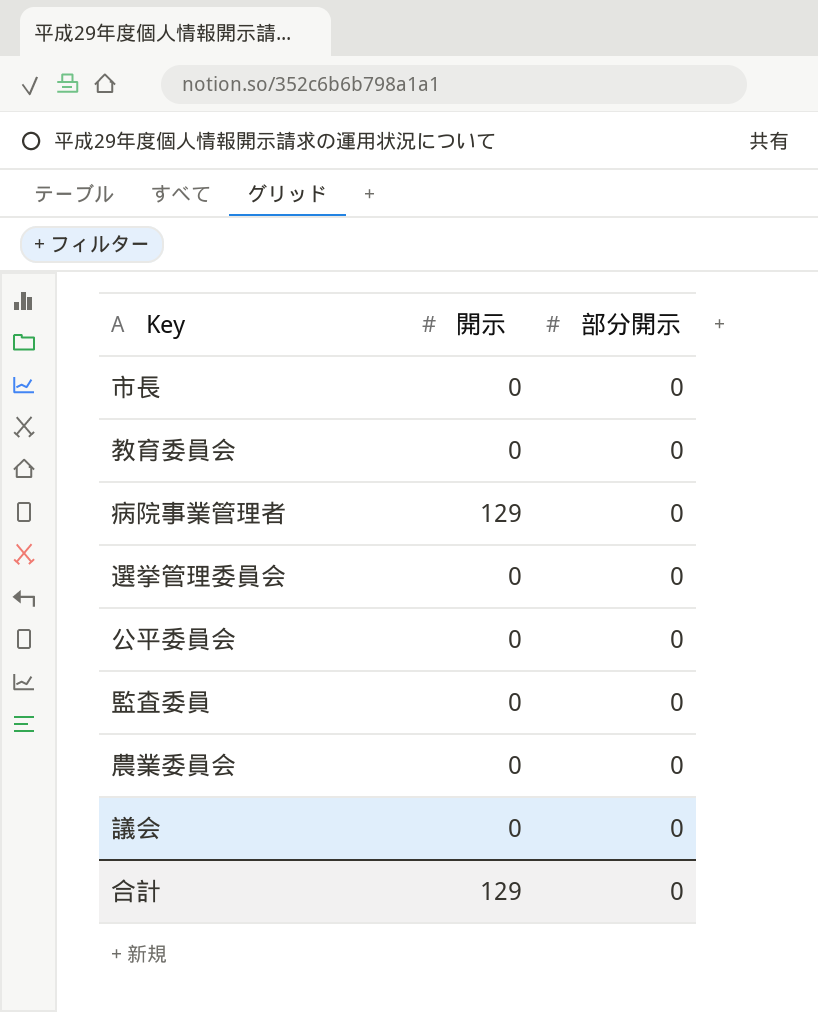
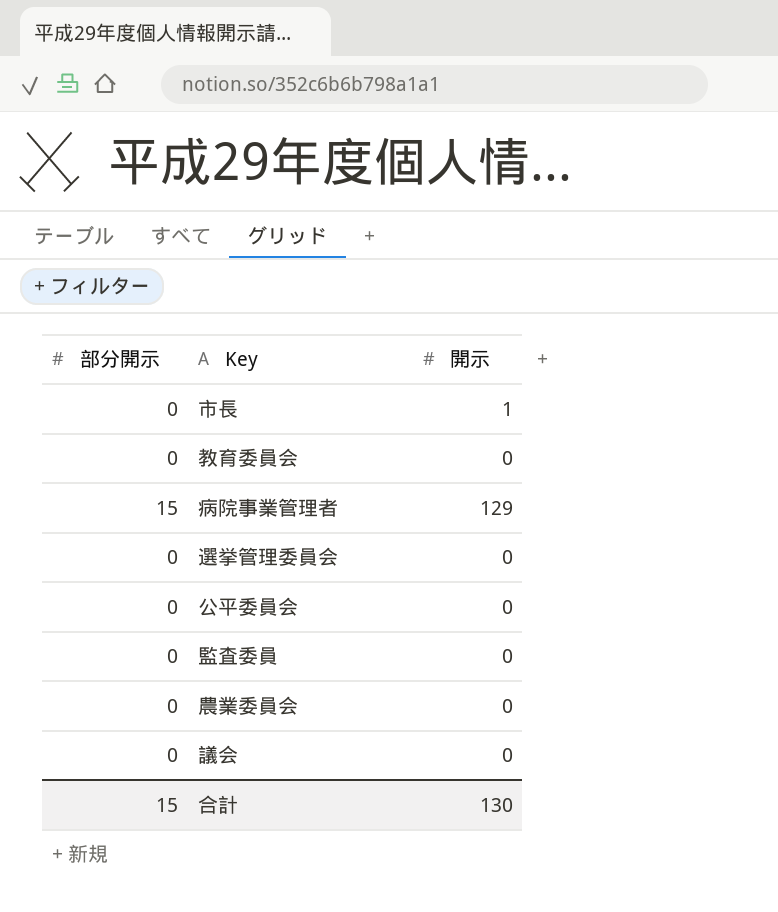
column 部分開示 | position: 3 -> 1
市長 | 開示: 0 -> 1
病院事業管理者 | 部分開示: 0 -> 15
合計 | 部分開示: 0 -> 15
合計 | 開示: 129 -> 130

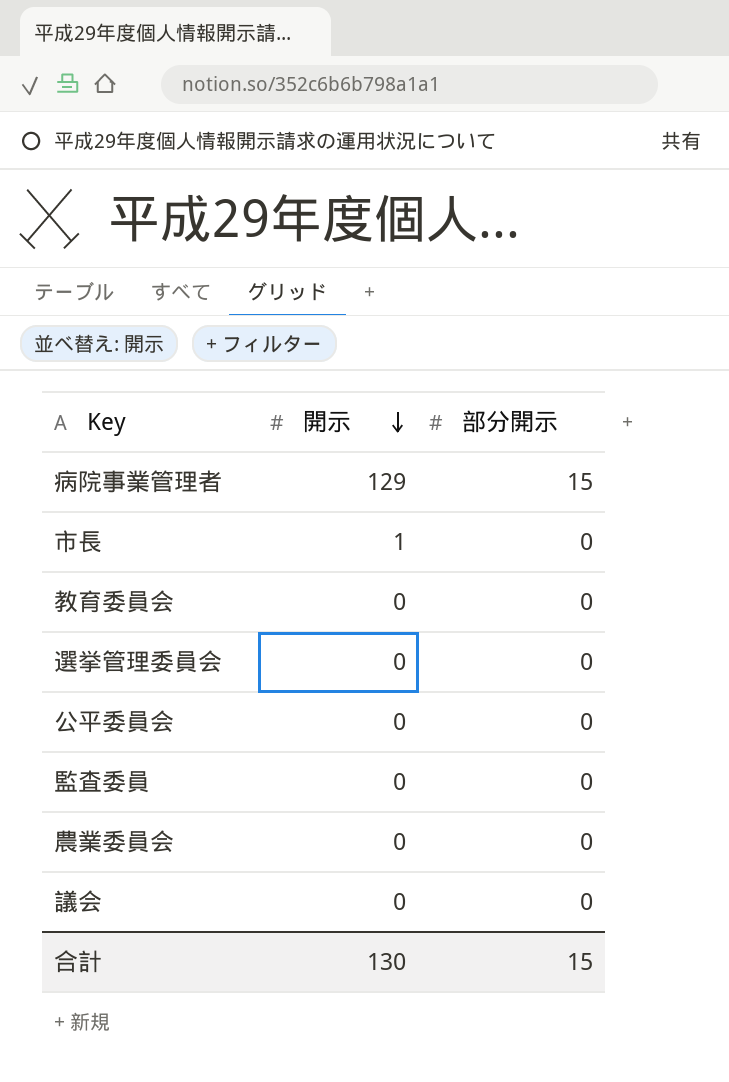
row order: none -> 開示 descending
column 部分開示 | position: 1 -> 3

